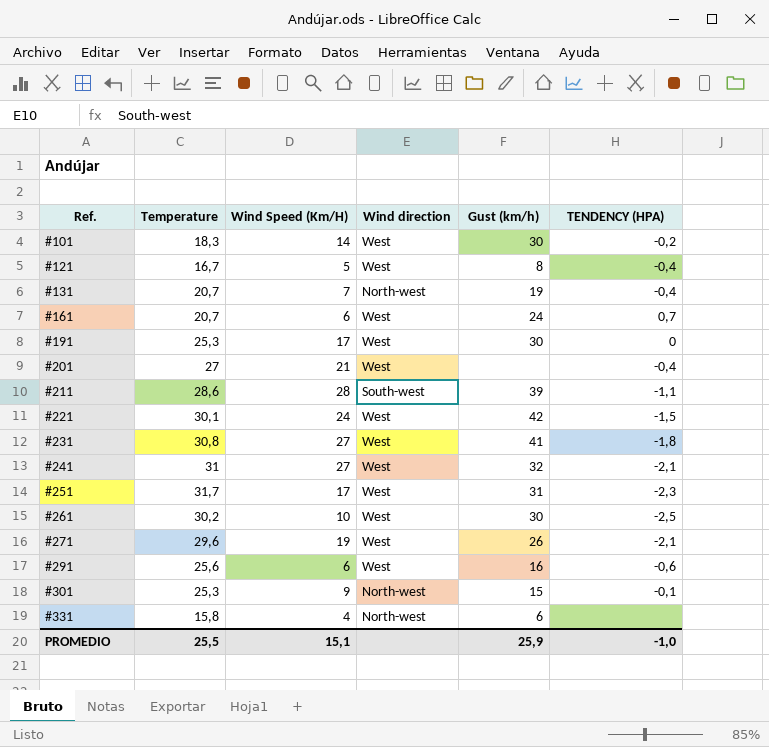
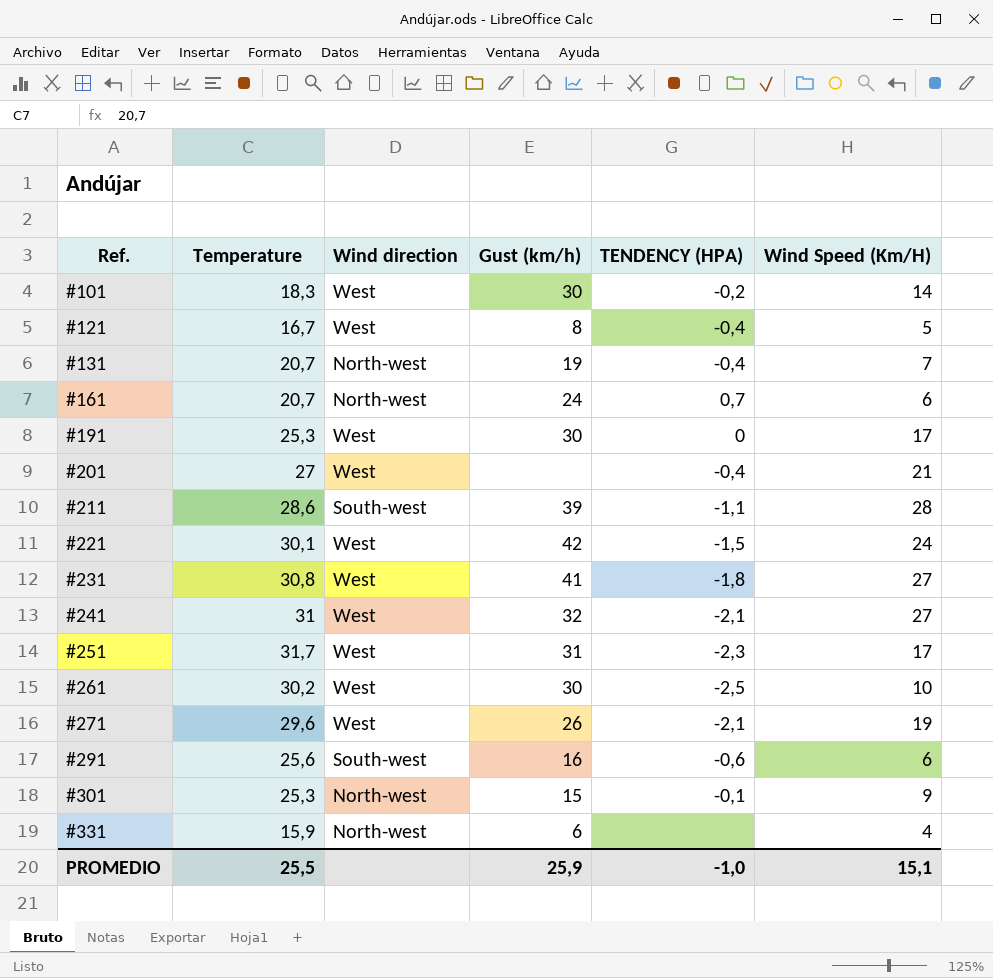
column Wind Speed (Km/H) | position: 3 -> 6
#161 | Wind direction: West -> North-west
#291 | Wind direction: West -> South-west
#331 | Temperature: 15,8 -> 15,9

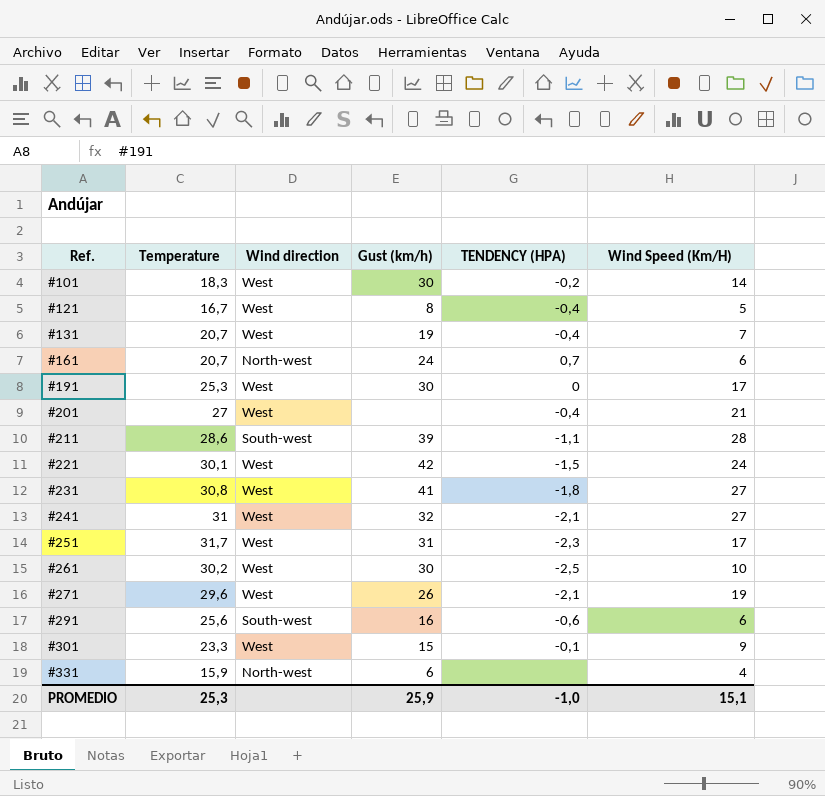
#131 | Wind direction: North-west -> West
#301 | Temperature: 25,3 -> 23,3
#301 | Wind direction: North-west -> West
PROMEDIO | Temperature: 25,5 -> 25,3

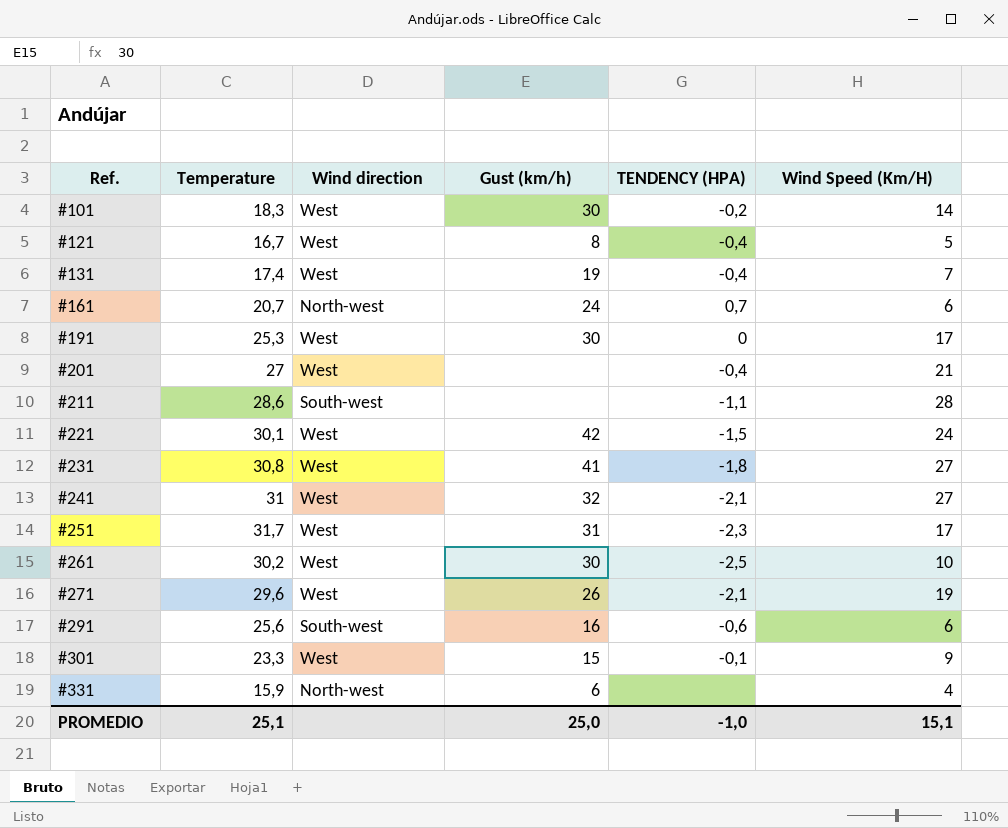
#131 | Temperature: 20,7 -> 17,4
#211 | Gust (km/h): 39 -> none
PROMEDIO | Temperature: 25,3 -> 25,1
PROMEDIO | Gust (km/h): 25,9 -> 25,0

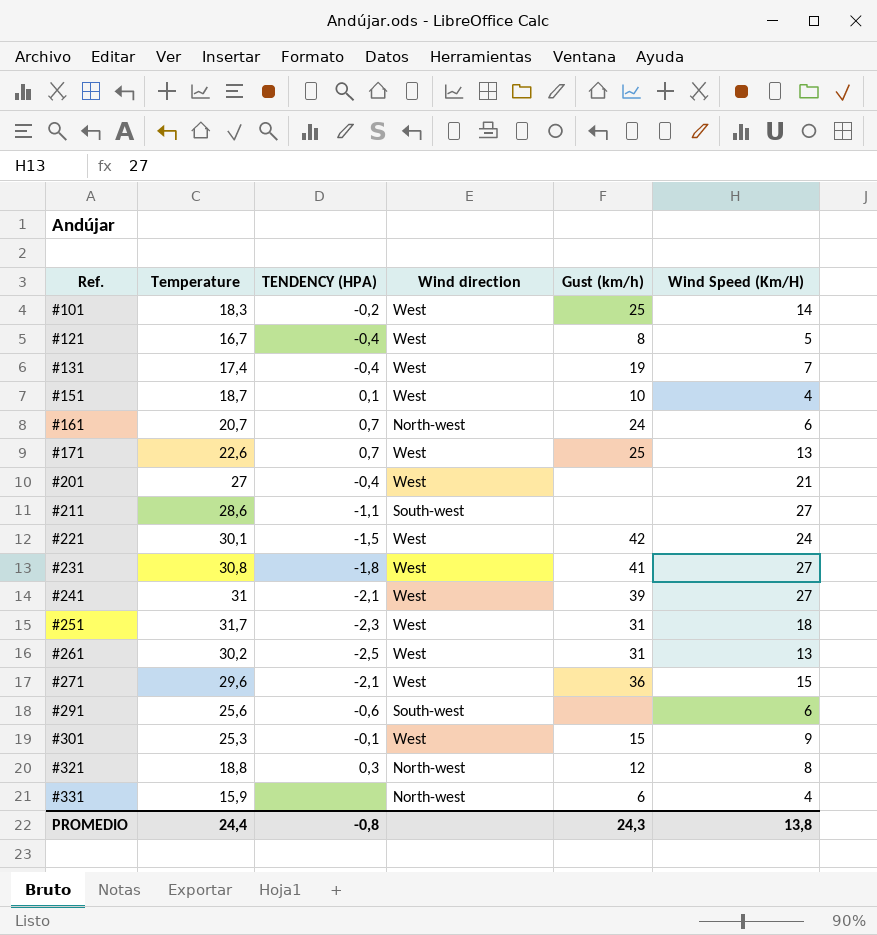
column TENDENCY (HPA) | position: 5 -> 3
row #191: 25,3 | West | 30 | 0 | 17 -> none
#101 | Gust (km/h): 30 -> 25
row #151: none -> 18,7 | 0,1 | West | 10 | 4
row #171: none -> 22,6 | 0,7 | West | 25 | 13
#211 | Wind Speed (Km/H): 28 -> 27
#241 | Gust (km/h): 32 -> 39
#251 | Wind Speed (Km/H): 17 -> 18
#261 | Gust (km/h): 30 -> 31
#261 | Wind Speed (Km/H): 10 -> 13
#271 | Gust (km/h): 26 -> 36
#271 | Wind Speed (Km/H): 19 -> 15
#291 | Gust (km/h): 16 -> none
#301 | Temperature: 23,3 -> 25,3
row #321: none -> 18,8 | 0,3 | North-west | 12 | 8
PROMEDIO | Temperature: 25,1 -> 24,4
PROMEDIO | TENDENCY (HPA): -1,0 -> -0,8
PROMEDIO | Gust (km/h): 25,0 -> 24,3
PROMEDIO | Wind Speed (Km/H): 15,1 -> 13,8

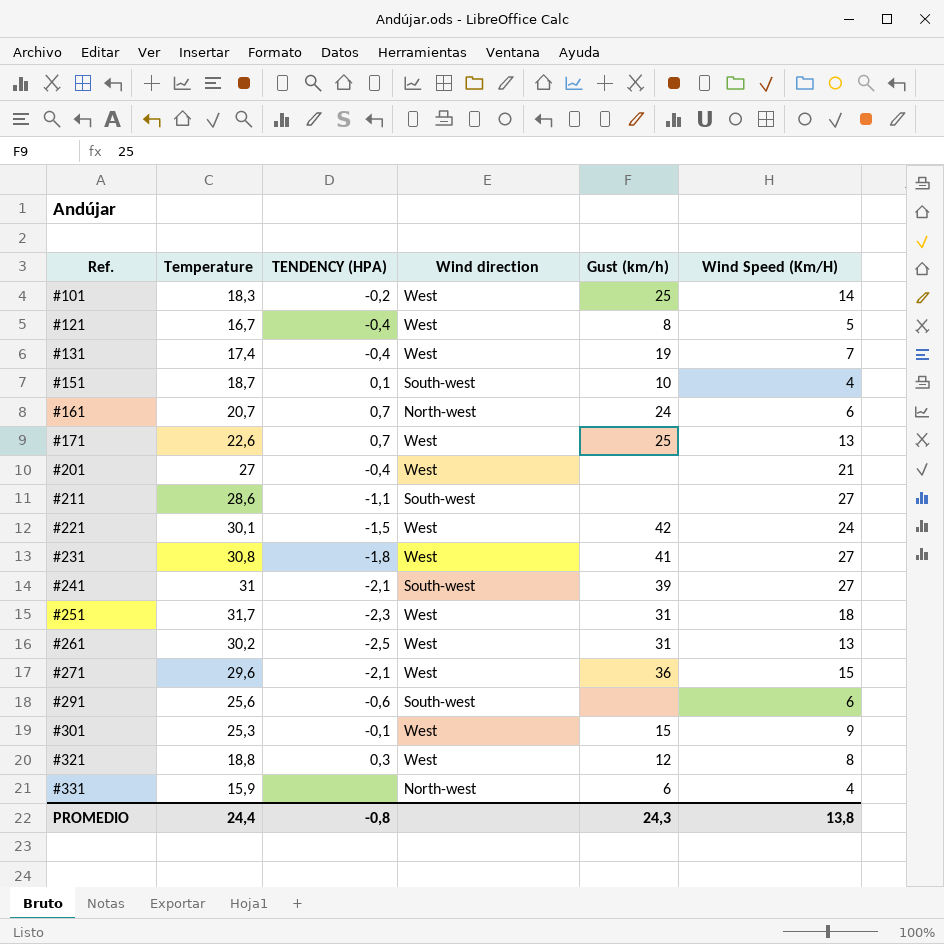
#151 | Wind direction: West -> South-west
#241 | Wind direction: West -> South-west
#321 | Wind direction: North-west -> West

